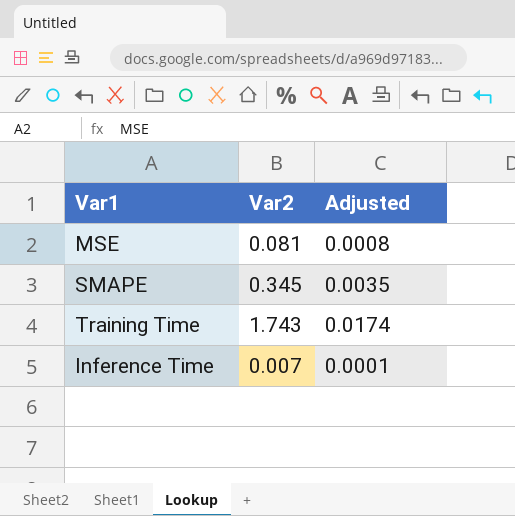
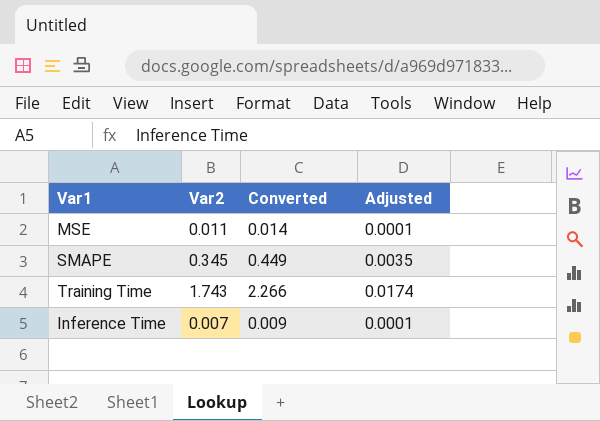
column Converted | formula: none -> [Var2] * 1.3
MSE | Var2: 0.081 -> 0.011
MSE | Adjusted: 0.0008 -> 0.0001

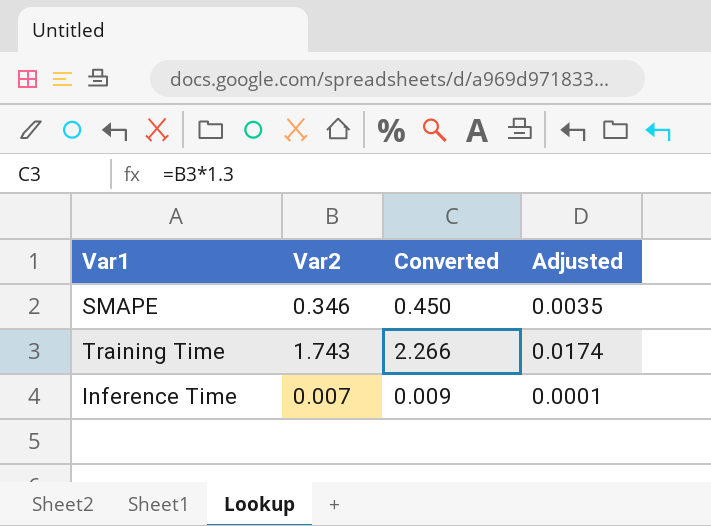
row MSE: 0.011 | 0.014 | 0.0001 -> none
SMAPE | Var2: 0.345 -> 0.346
SMAPE | Converted: 0.449 -> 0.450

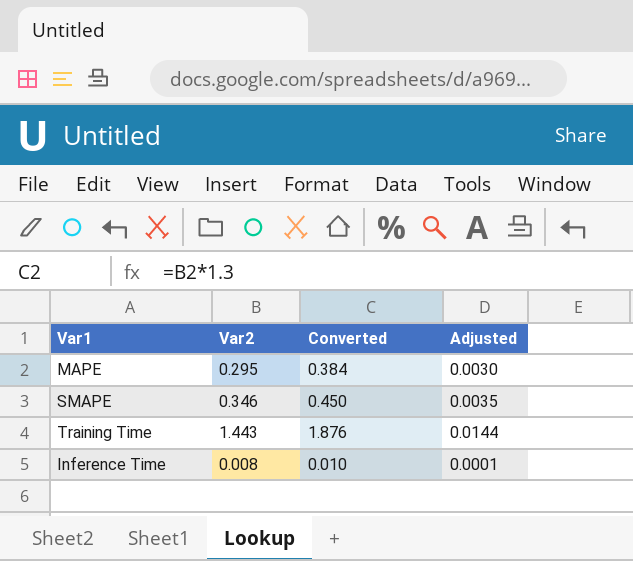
row MAPE: none -> 0.295 | 0.384 | 0.0030
Training Time | Var2: 1.743 -> 1.443
Training Time | Converted: 2.266 -> 1.876
Training Time | Adjusted: 0.0174 -> 0.0144
Inference Time | Var2: 0.007 -> 0.008
Inference Time | Converted: 0.009 -> 0.010

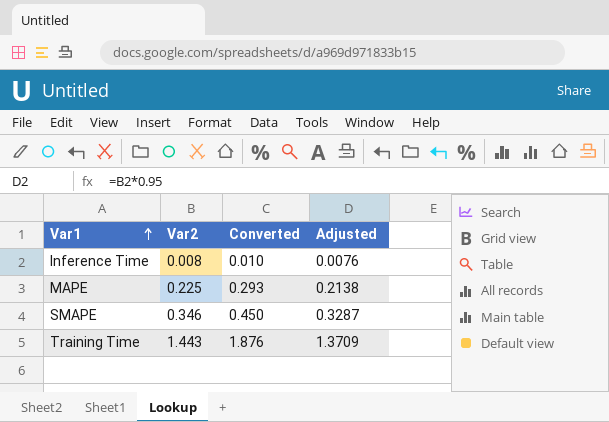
row order: none -> Var1 ascending
column Adjusted | formula: [Var2] * 0.01 -> [Var2] * 0.95
MAPE | Var2: 0.295 -> 0.225
MAPE | Converted: 0.384 -> 0.293

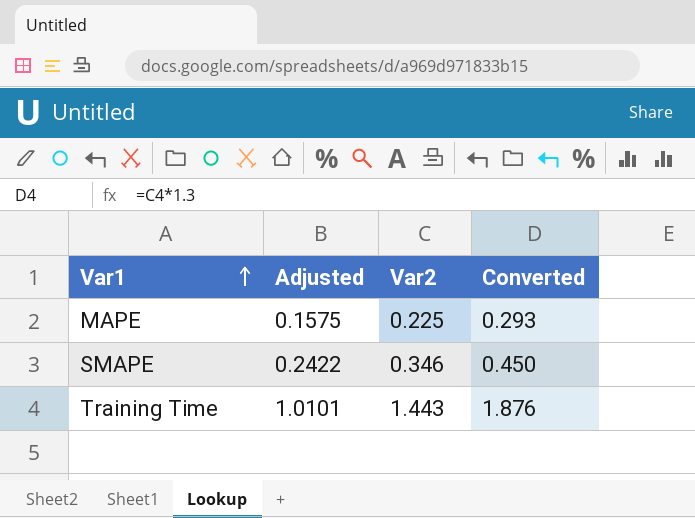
column Adjusted | formula: [Var2] * 0.95 -> [Var2] * 0.7
column Adjusted | position: 4 -> 2
row Inference Time: 0.008 | 0.010 | 0.0076 -> none

